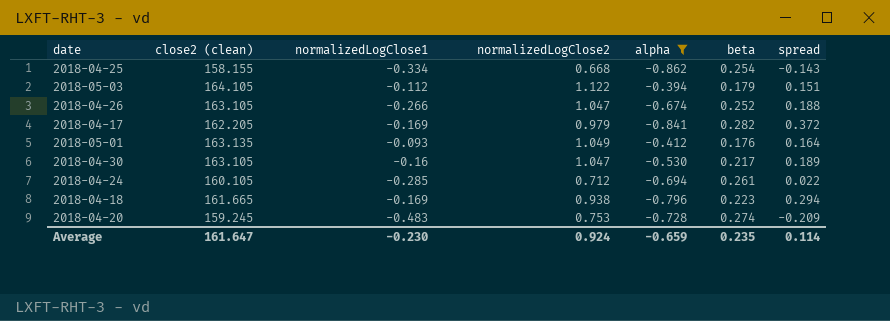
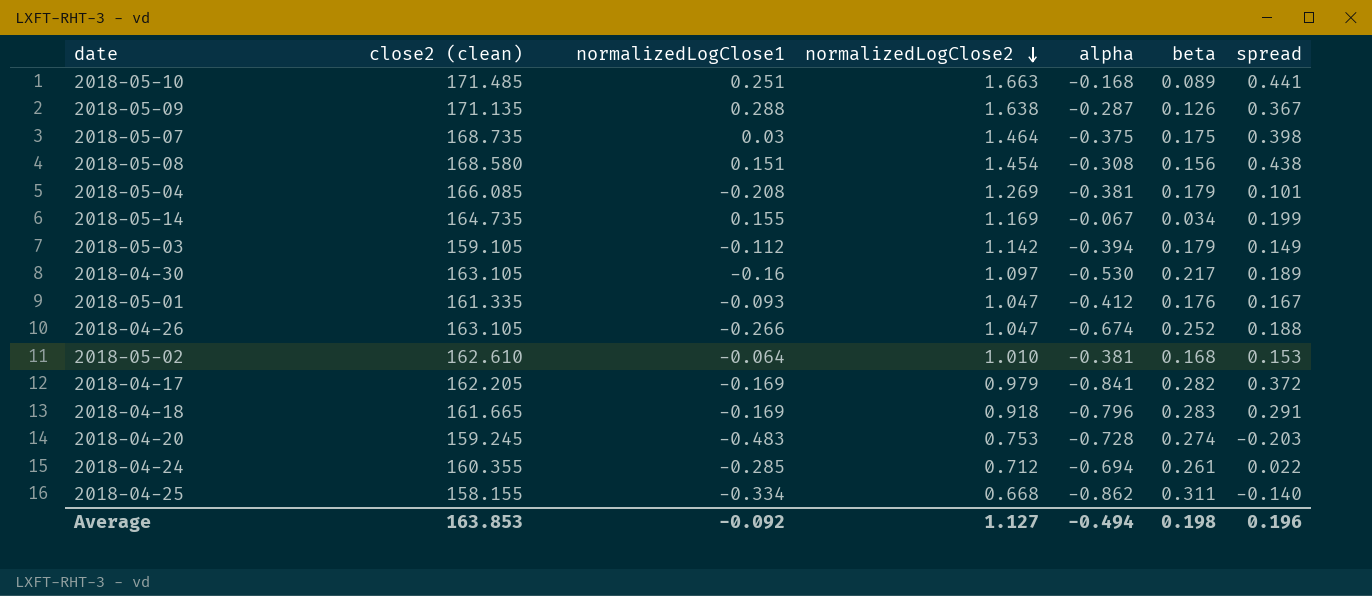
filter: alpha <= -0.394 -> none
row order: none -> normalizedLogClose2 descending
2018-05-03 | close2 (clean): 164.105 -> 159.105
2018-05-03 | normalizedLogClose2: 1.122 -> 1.142
2018-05-03 | spread: 0.151 -> 0.149
2018-04-30 | normalizedLogClose2: 1.047 -> 1.097
2018-05-01 | close2 (clean): 163.135 -> 161.335
2018-05-01 | normalizedLogClose2: 1.049 -> 1.047
2018-05-01 | spread: 0.164 -> 0.167
2018-04-18 | normalizedLogClose2: 0.938 -> 0.918
2018-04-18 | beta: 0.223 -> 0.283
2018-04-18 | spread: 0.294 -> 0.291
2018-04-20 | spread: -0.209 -> -0.203
2018-04-24 | close2 (clean): 160.105 -> 160.355
2018-04-25 | beta: 0.254 -> 0.311
2018-04-25 | spread: -0.143 -> -0.140
Average | close2 (clean): 161.647 -> 163.853
Average | normalizedLogClose1: -0.230 -> -0.092
Average | normalizedLogClose2: 0.924 -> 1.127
Average | alpha: -0.659 -> -0.494
Average | beta: 0.235 -> 0.198
Average | spread: 0.114 -> 0.196

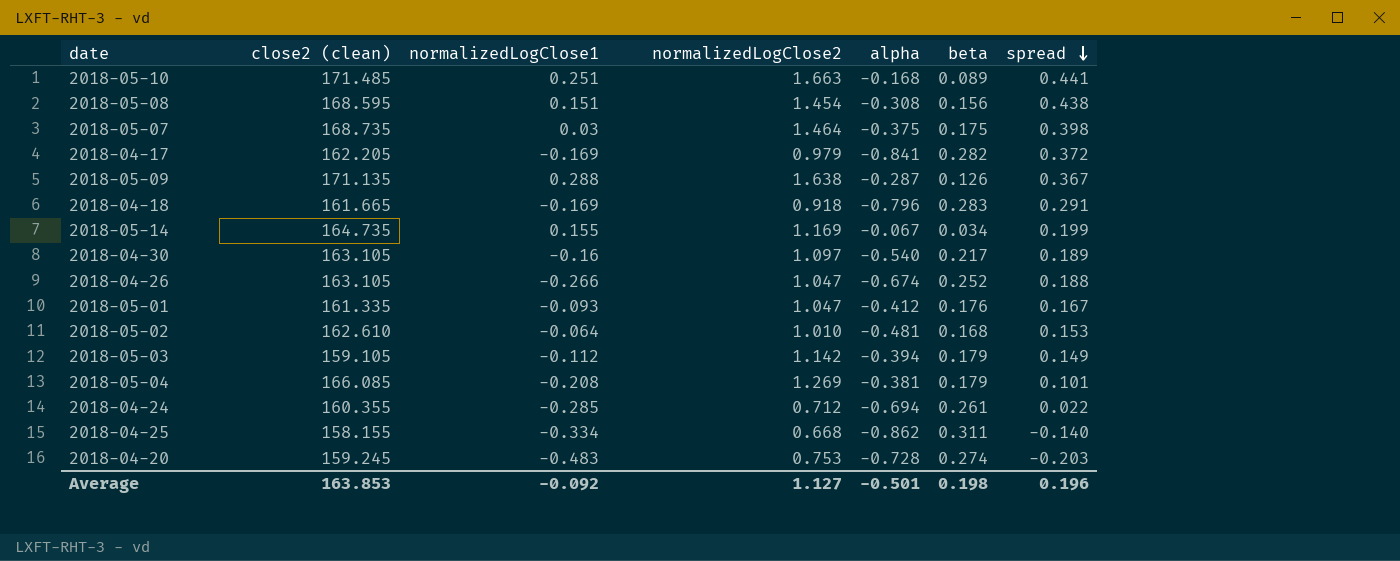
row order: normalizedLogClose2 descending -> spread descending
2018-05-08 | close2 (clean): 168.580 -> 168.595
2018-04-30 | alpha: -0.530 -> -0.540
2018-05-02 | alpha: -0.381 -> -0.481
Average | alpha: -0.494 -> -0.501

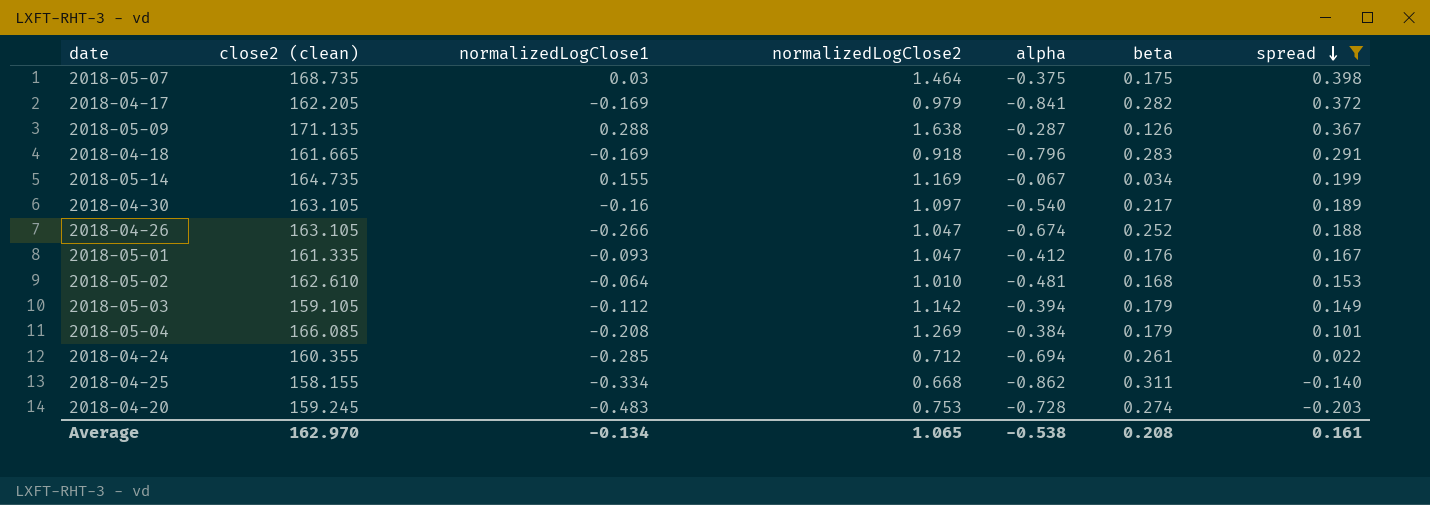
filter: none -> spread <= 0.398
2018-05-04 | alpha: -0.381 -> -0.384
Average | close2 (clean): 163.853 -> 162.970
Average | normalizedLogClose1: -0.092 -> -0.134
Average | normalizedLogClose2: 1.127 -> 1.065
Average | alpha: -0.501 -> -0.538
Average | beta: 0.198 -> 0.208
Average | spread: 0.196 -> 0.161

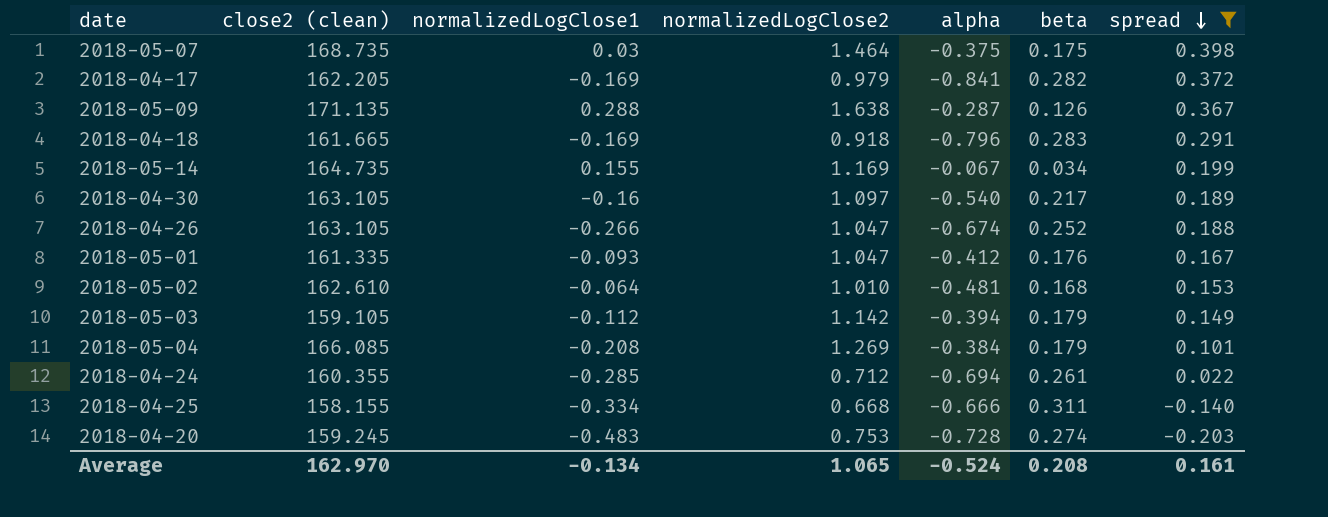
2018-04-25 | alpha: -0.862 -> -0.666
Average | alpha: -0.538 -> -0.524

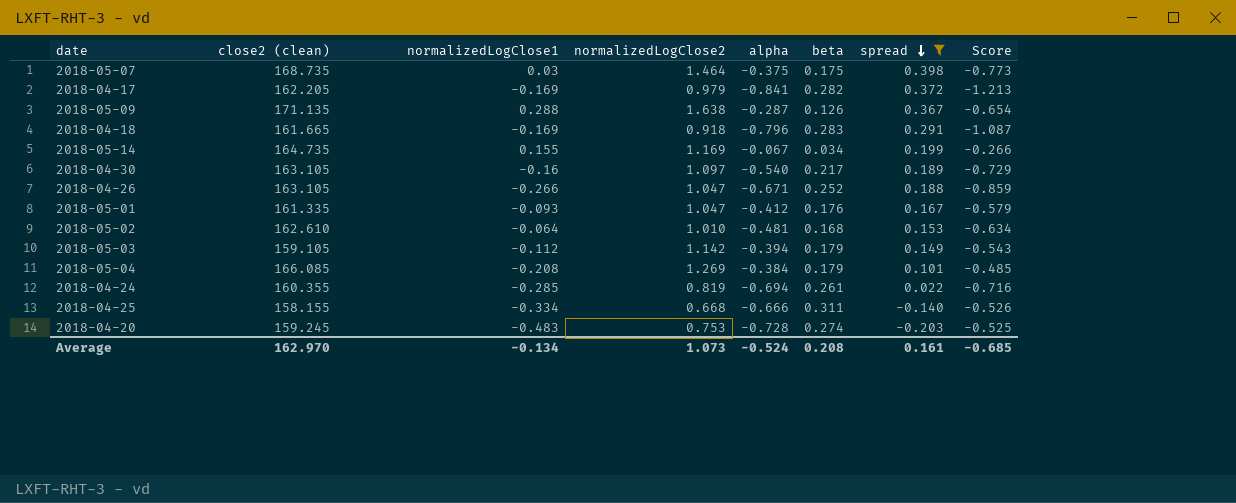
column Score | formula: none -> [alpha] - [spread]
2018-04-26 | alpha: -0.674 -> -0.671
2018-04-24 | normalizedLogClose2: 0.712 -> 0.819
Average | normalizedLogClose2: 1.065 -> 1.073

